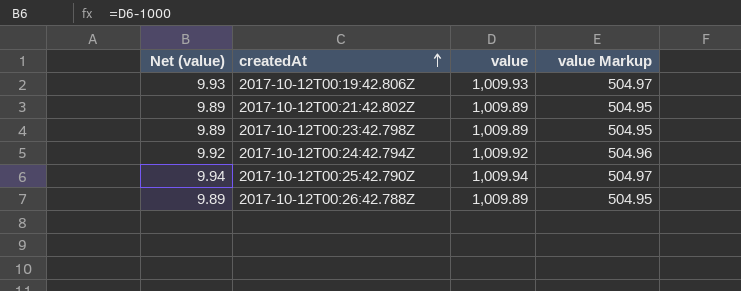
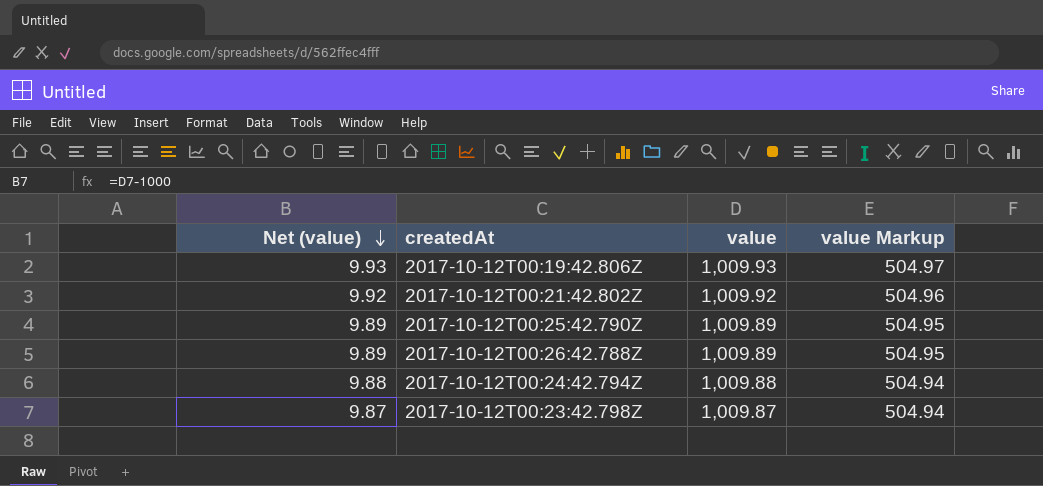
row order: createdAt ascending -> Net (value) descending
2017-10-12T00:21:42.802Z | Net (value): 9.89 -> 9.92
2017-10-12T00:21:42.802Z | value: 1,009.89 -> 1,009.92
2017-10-12T00:21:42.802Z | value Markup: 504.95 -> 504.96
2017-10-12T00:25:42.790Z | Net (value): 9.94 -> 9.89
2017-10-12T00:25:42.790Z | value: 1,009.94 -> 1,009.89
2017-10-12T00:25:42.790Z | value Markup: 504.97 -> 504.95
2017-10-12T00:24:42.794Z | Net (value): 9.92 -> 9.88
2017-10-12T00:24:42.794Z | value: 1,009.92 -> 1,009.88
2017-10-12T00:24:42.794Z | value Markup: 504.96 -> 504.94
2017-10-12T00:23:42.798Z | Net (value): 9.89 -> 9.87
2017-10-12T00:23:42.798Z | value: 1,009.89 -> 1,009.87
2017-10-12T00:23:42.798Z | value Markup: 504.95 -> 504.94

